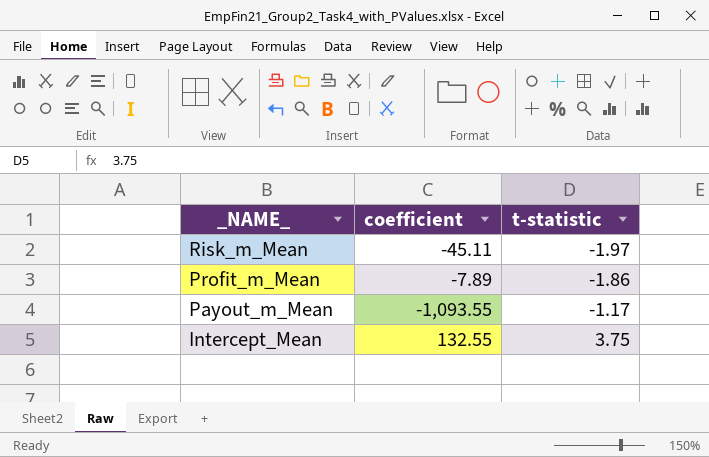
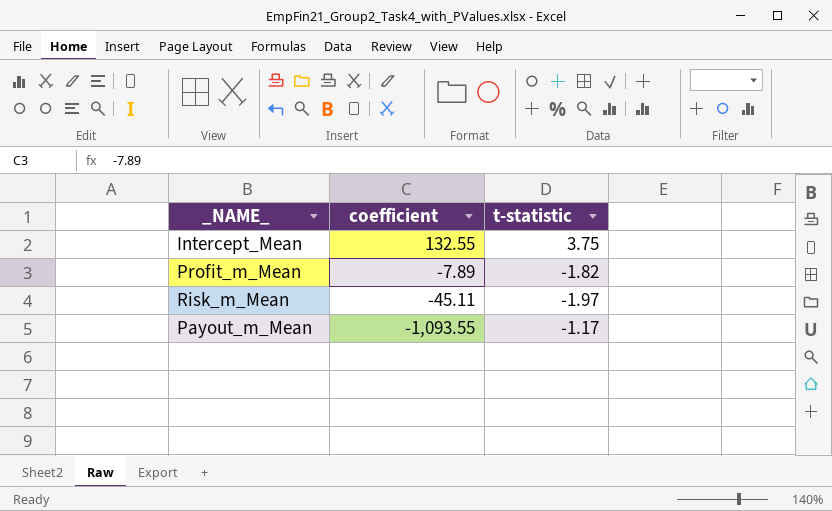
row order: _NAME_ descending -> coefficient descending
Profit_m_Mean | t-statistic: -1.86 -> -1.82

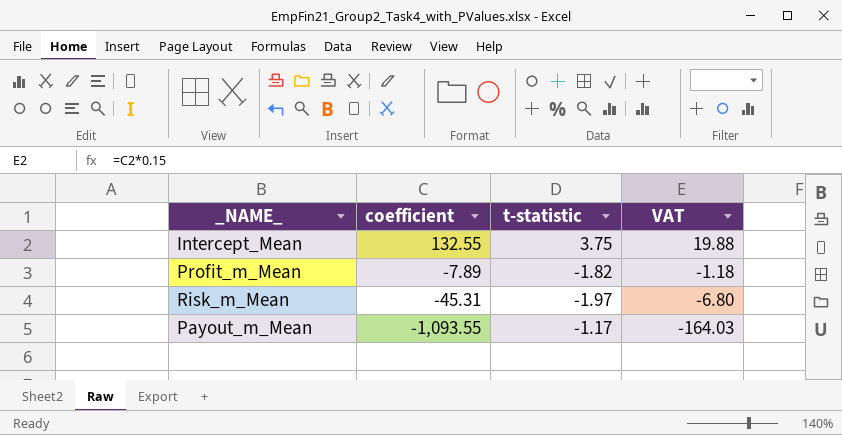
column VAT | formula: none -> [coefficient] * 0.15
Risk_m_Mean | coefficient: -45.11 -> -45.31

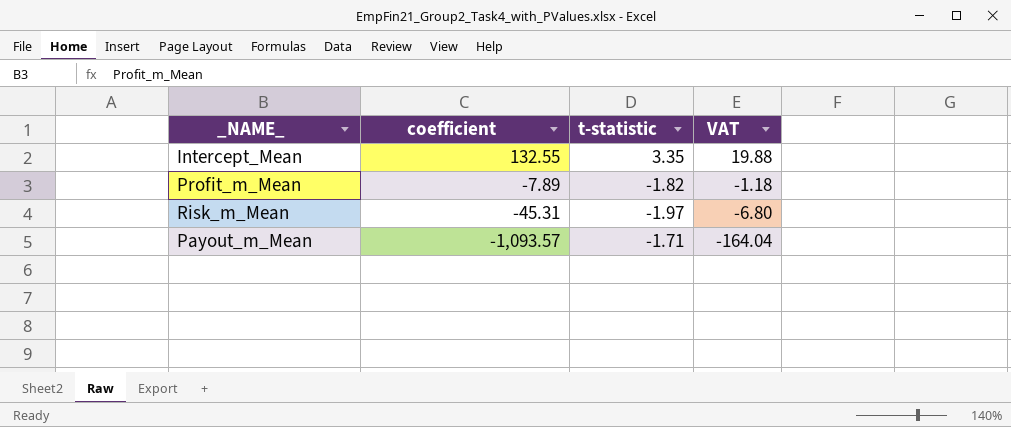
Intercept_Mean | t-statistic: 3.75 -> 3.35
Payout_m_Mean | coefficient: -1,093.55 -> -1,093.57
Payout_m_Mean | t-statistic: -1.17 -> -1.71
Payout_m_Mean | VAT: -164.03 -> -164.04

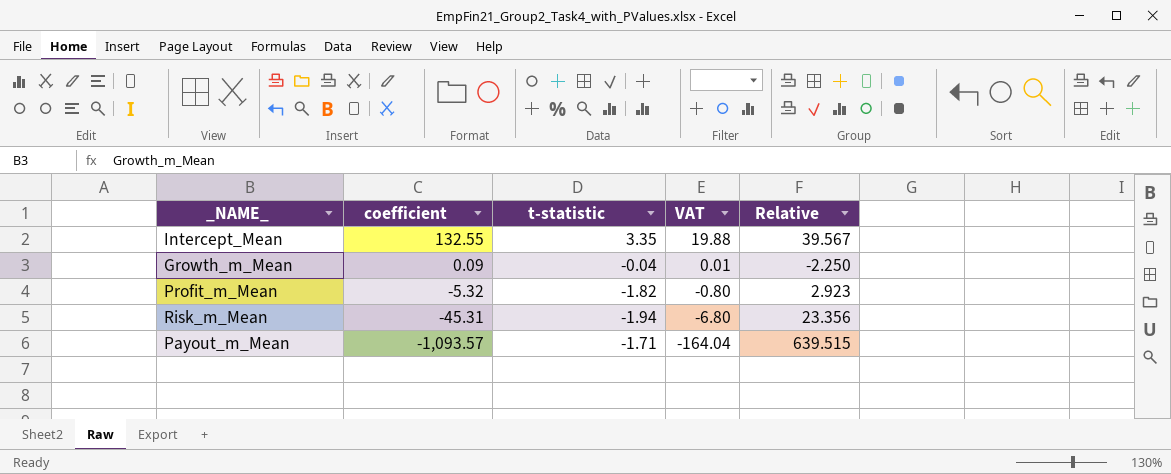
column Relative | formula: none -> [coefficient] / [t-statistic]
row Growth_m_Mean: none -> 0.09 | -0.04 | 0.01 | -2.250
Profit_m_Mean | coefficient: -7.89 -> -5.32
Profit_m_Mean | VAT: -1.18 -> -0.80
Risk_m_Mean | t-statistic: -1.97 -> -1.94

